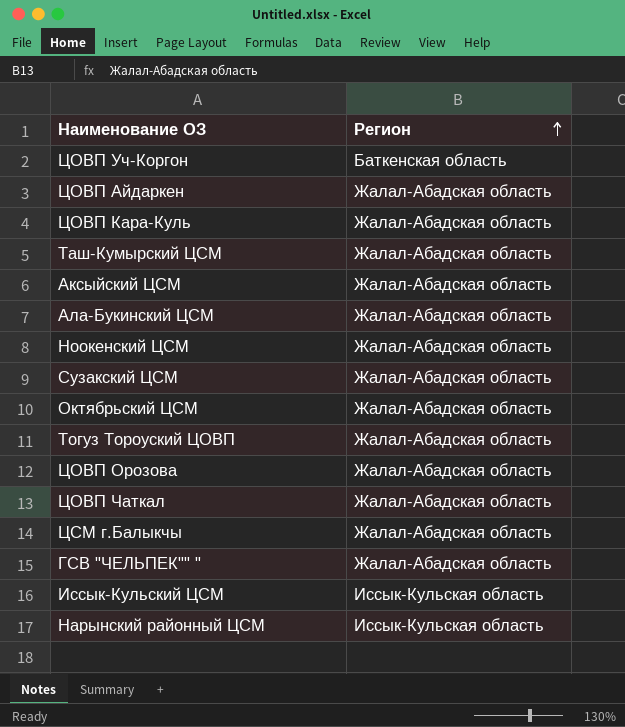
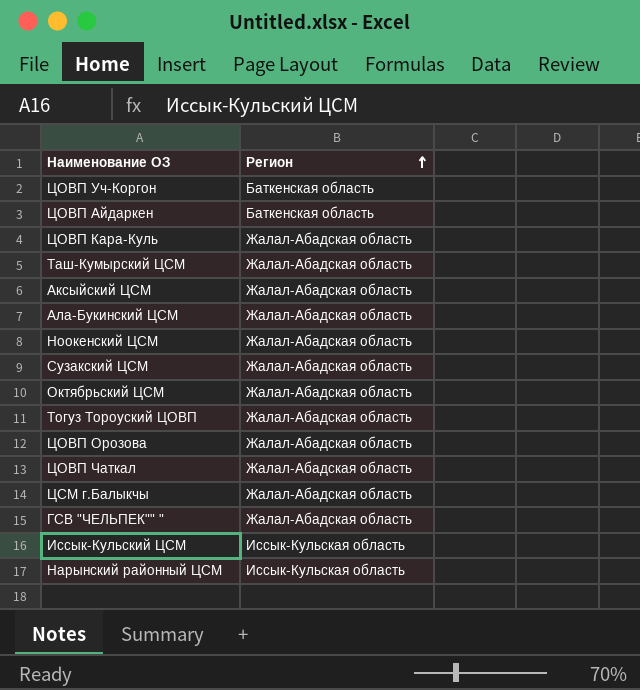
ЦОВП Айдаркен | Регион: Жалал-Абадская область -> Баткенская область

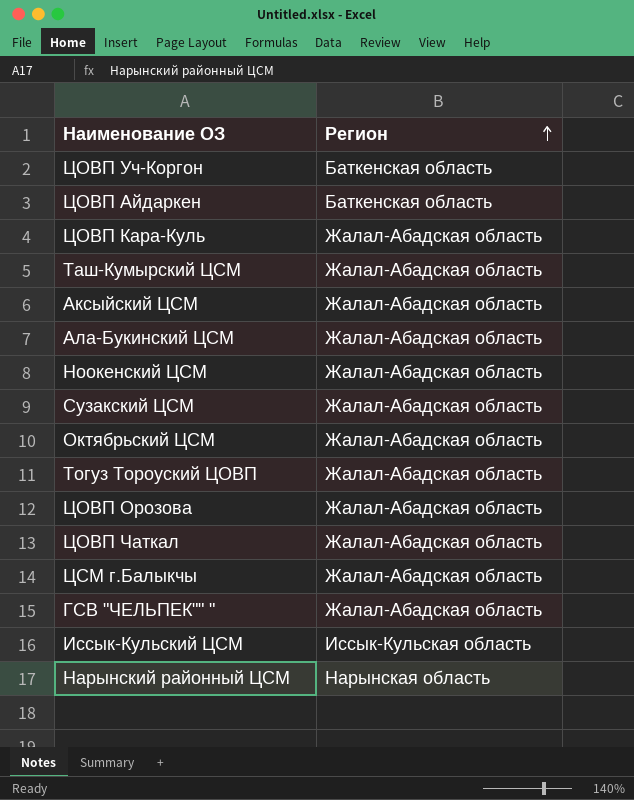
Нарынский районный ЦСМ | Регион: Иссык-Кульская область -> Нарынская область

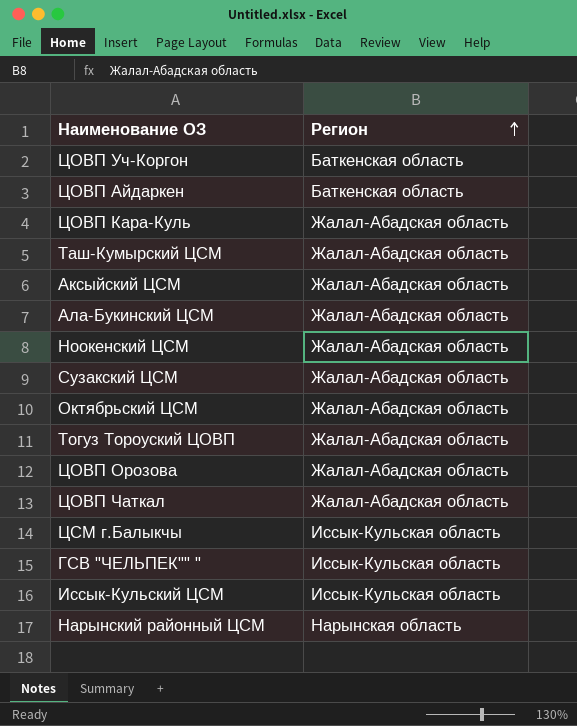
ЦСМ г.Балыкчы | Регион: Жалал-Абадская область -> Иссык-Кульская область
ГСВ "ЧЕЛЬПЕК"" " | Регион: Жалал-Абадская область -> Иссык-Кульская область

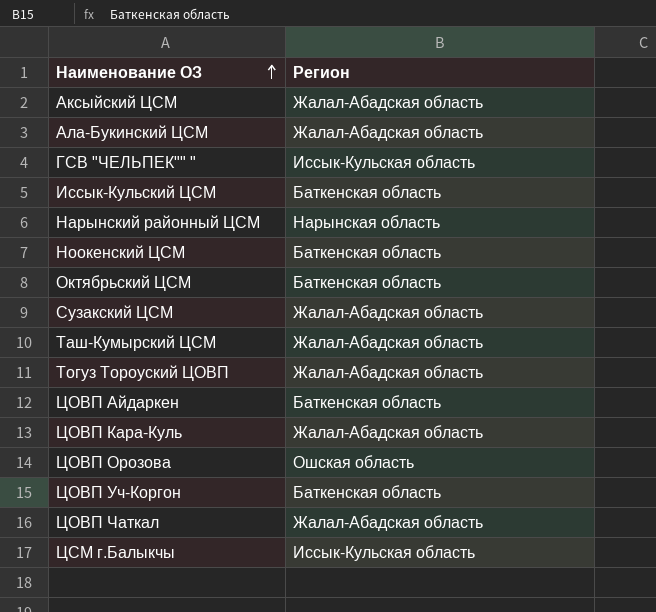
row order: Регион ascending -> Наименование ОЗ ascending
Иссык-Кульский ЦСМ | Регион: Иссык-Кульская область -> Баткенская область
Ноокенский ЦСМ | Регион: Жалал-Абадская область -> Баткенская область
Октябрьский ЦСМ | Регион: Жалал-Абадская область -> Баткенская область
ЦОВП Орозова | Регион: Жалал-Абадская область -> Ошская область

